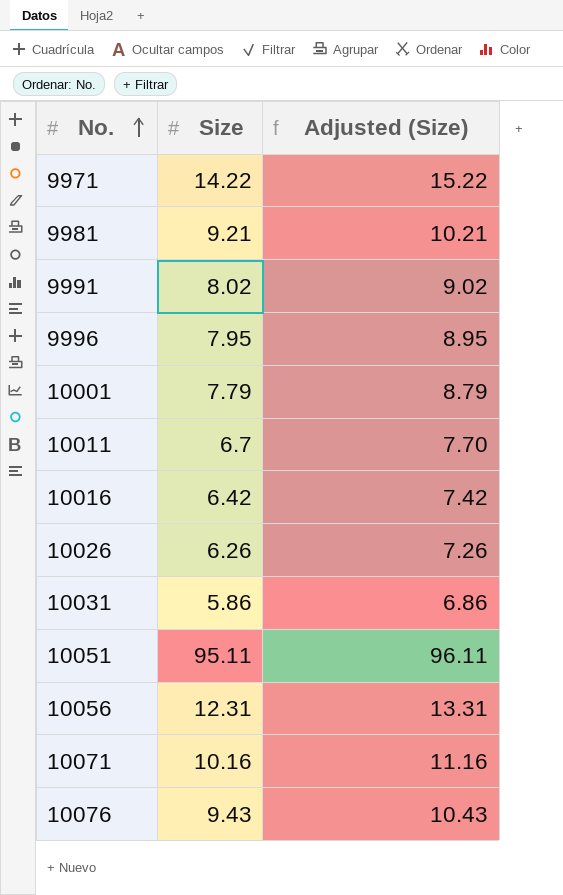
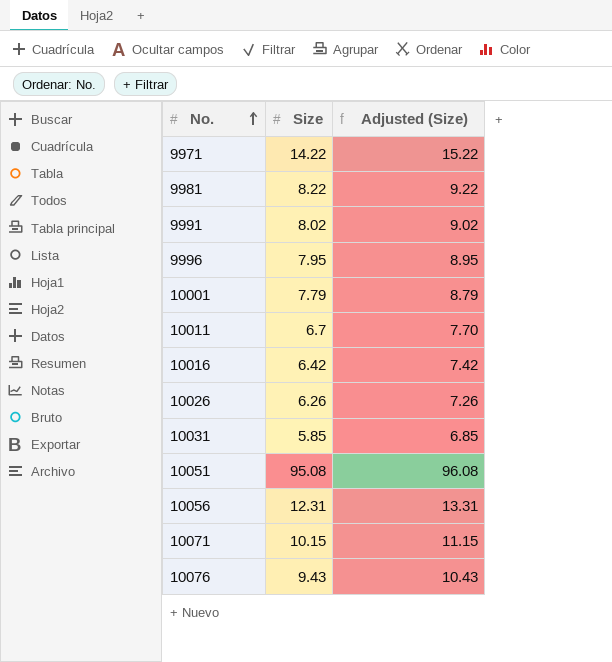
9981 | Size: 9.21 -> 8.22
9981 | Adjusted (Size): 10.21 -> 9.22
10031 | Size: 5.86 -> 5.85
10031 | Adjusted (Size): 6.86 -> 6.85
10051 | Size: 95.11 -> 95.08
10051 | Adjusted (Size): 96.11 -> 96.08
10071 | Size: 10.16 -> 10.15
10071 | Adjusted (Size): 11.16 -> 11.15

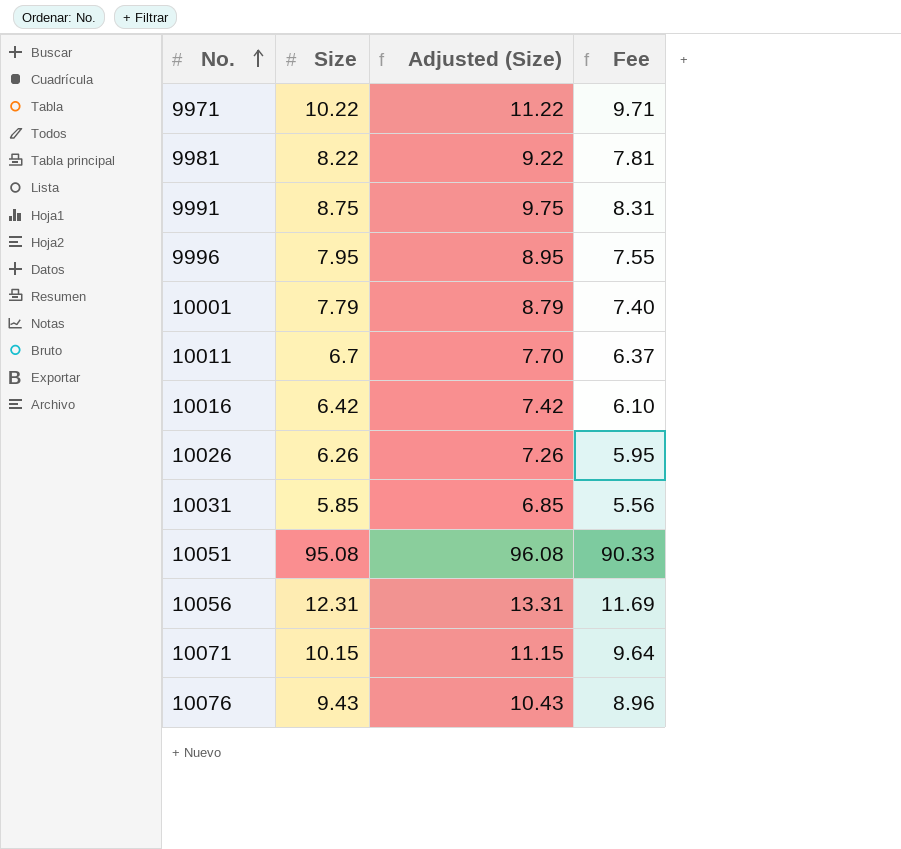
column Fee | formula: none -> [Size] * 0.95
9971 | Size: 14.22 -> 10.22
9971 | Adjusted (Size): 15.22 -> 11.22
9991 | Size: 8.02 -> 8.75
9991 | Adjusted (Size): 9.02 -> 9.75

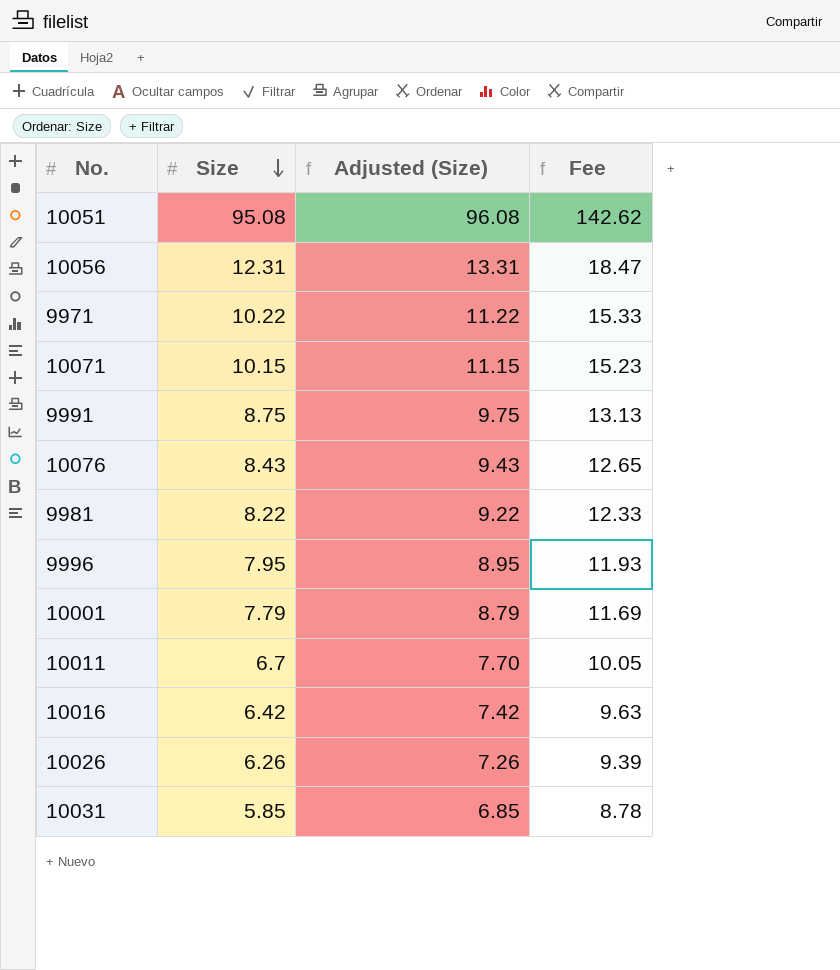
row order: No. ascending -> Size descending
column Fee | formula: [Size] * 0.95 -> [Size] * 1.5
10076 | Size: 9.43 -> 8.43
10076 | Adjusted (Size): 10.43 -> 9.43

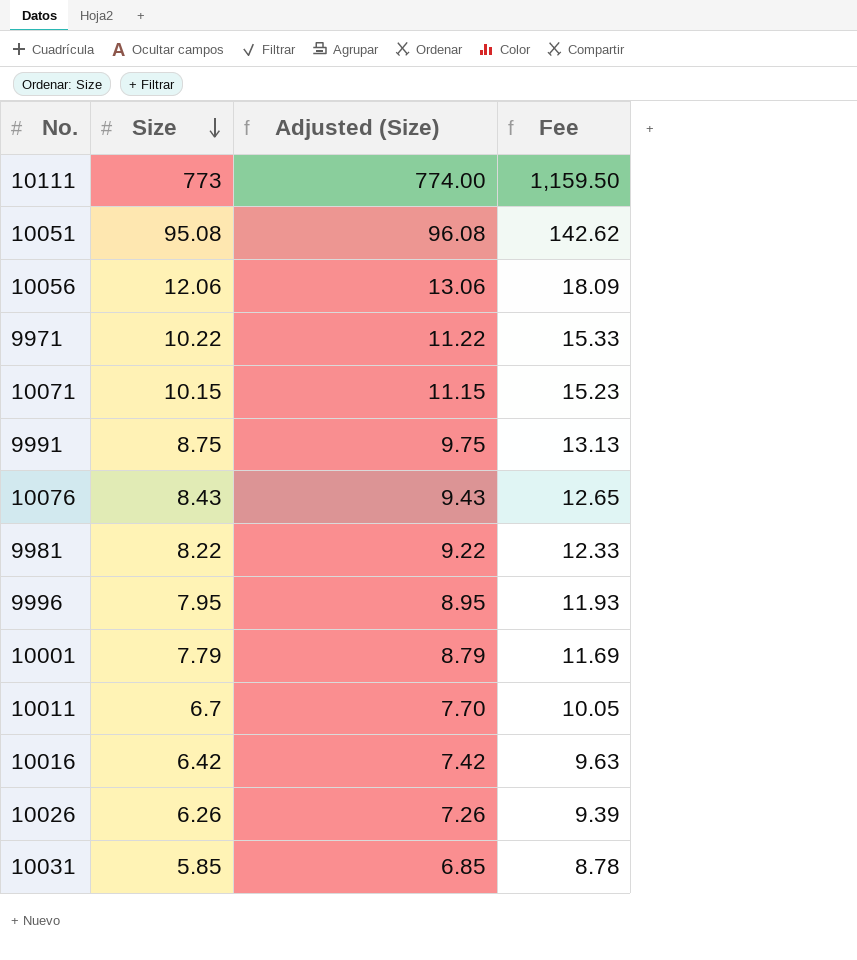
row 10111: none -> 773 | 774.00 | 1,159.50
10056 | Size: 12.31 -> 12.06
10056 | Adjusted (Size): 13.31 -> 13.06
10056 | Fee: 18.47 -> 18.09

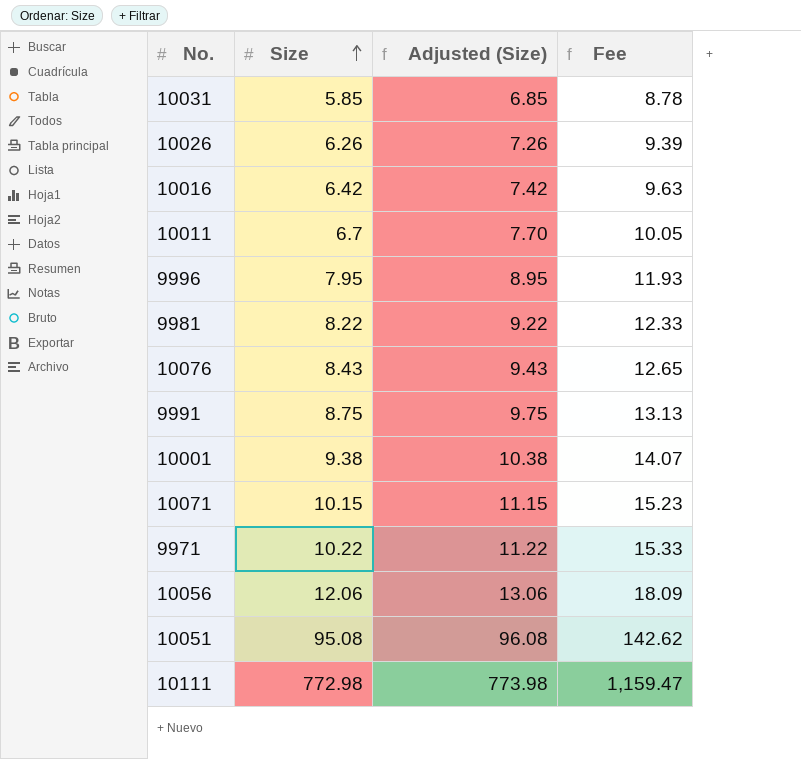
row order: Size descending -> Size ascending
10001 | Size: 7.79 -> 9.38
10001 | Adjusted (Size): 8.79 -> 10.38
10001 | Fee: 11.69 -> 14.07
10111 | Size: 773 -> 772.98
10111 | Adjusted (Size): 774.00 -> 773.98
10111 | Fee: 1,159.50 -> 1,159.47

